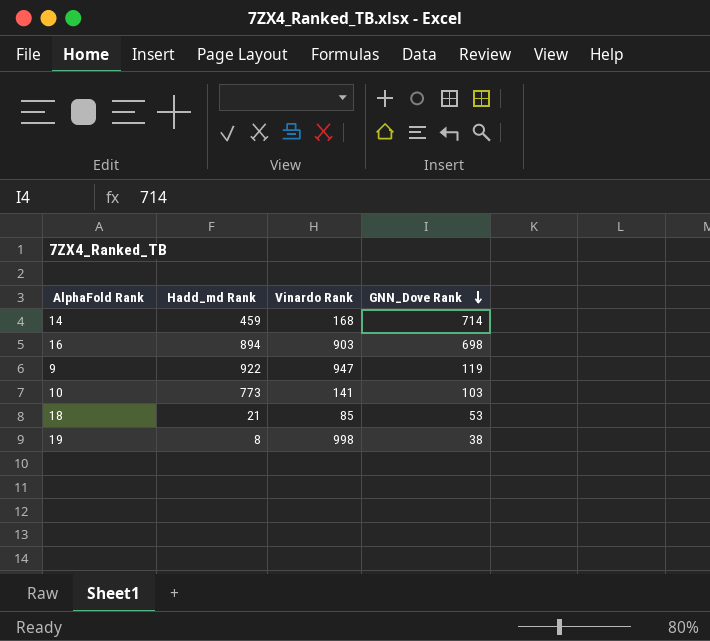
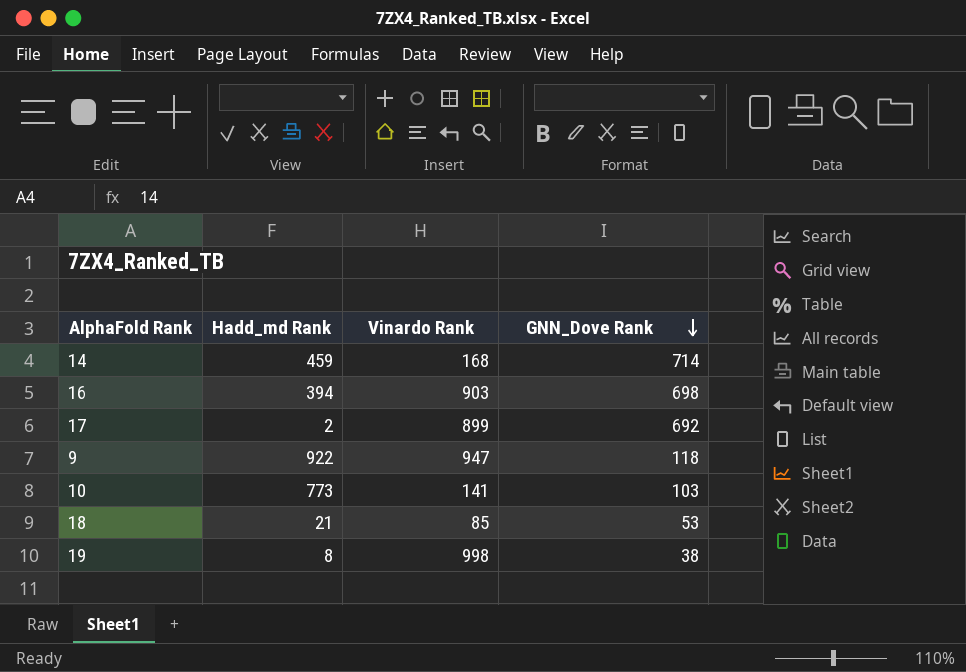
16 | Hadd_md Rank: 894 -> 394
row 17: none -> 2 | 899 | 692
9 | GNN_Dove Rank: 119 -> 118

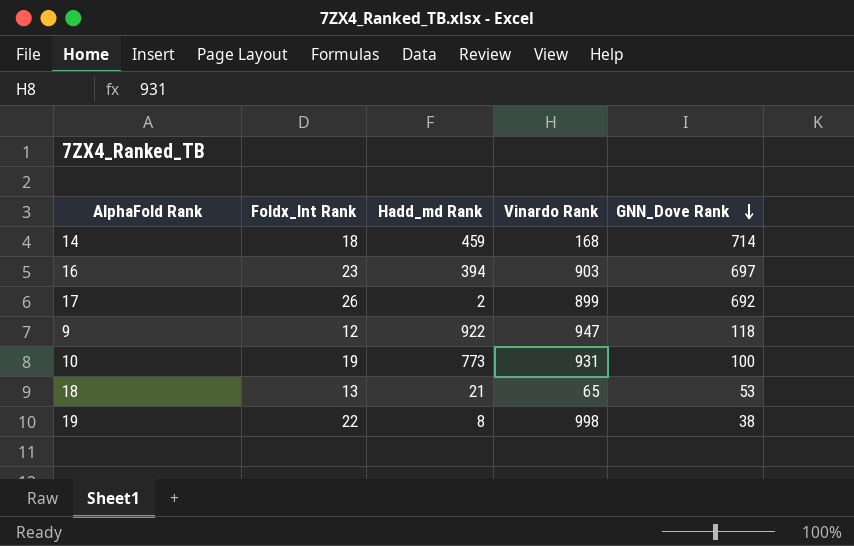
column Foldx_Int Rank | position: none -> 2
16 | GNN_Dove Rank: 698 -> 697
10 | Vinardo Rank: 141 -> 931
10 | GNN_Dove Rank: 103 -> 100
18 | Vinardo Rank: 85 -> 65

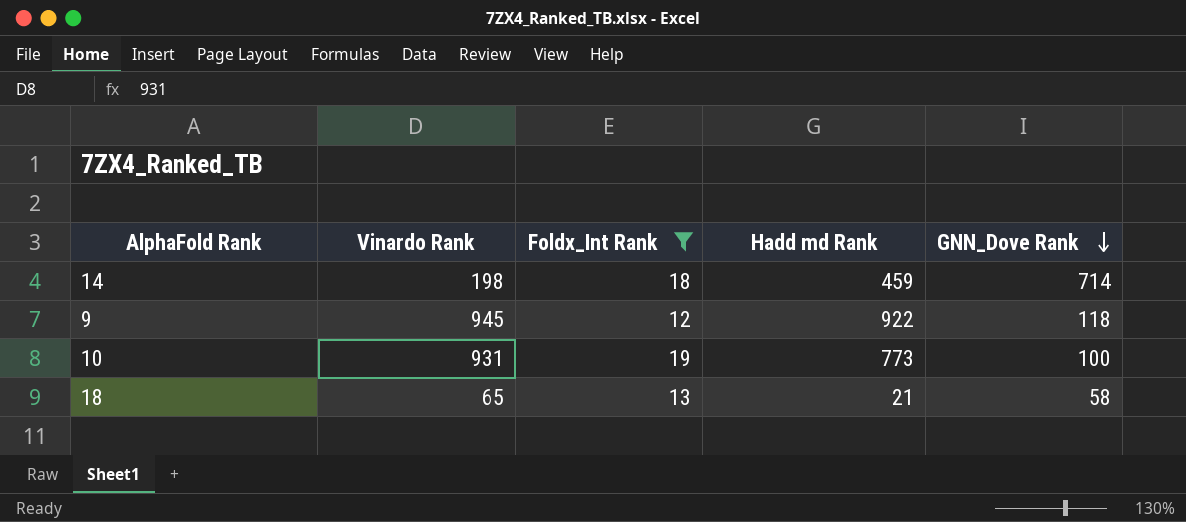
filter: none -> Foldx_Int Rank <= 19
column Vinardo Rank | position: 4 -> 2
column name: Hadd_md Rank -> Hadd md Rank
14 | Vinardo Rank: 168 -> 198
9 | Vinardo Rank: 947 -> 945
18 | GNN_Dove Rank: 53 -> 58

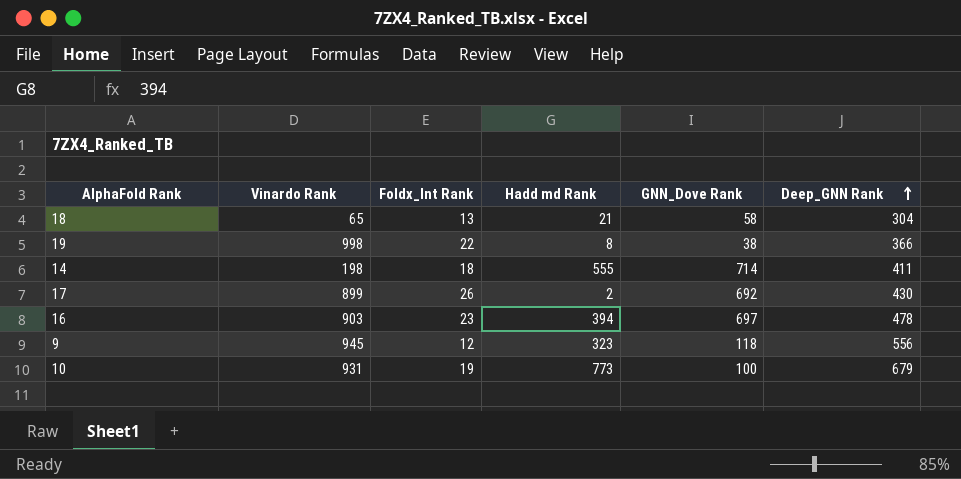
filter: Foldx_Int Rank <= 19 -> none
row order: GNN_Dove Rank descending -> Deep_GNN Rank ascending
column Deep_GNN Rank | position: none -> 6
14 | Hadd md Rank: 459 -> 555
9 | Hadd md Rank: 922 -> 323

